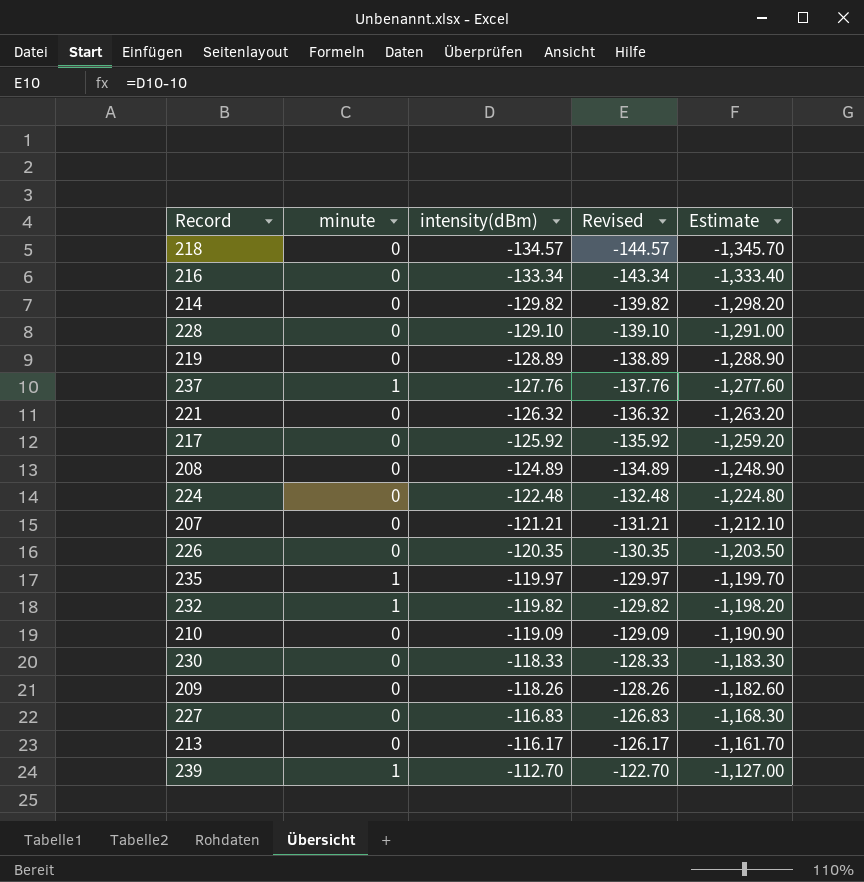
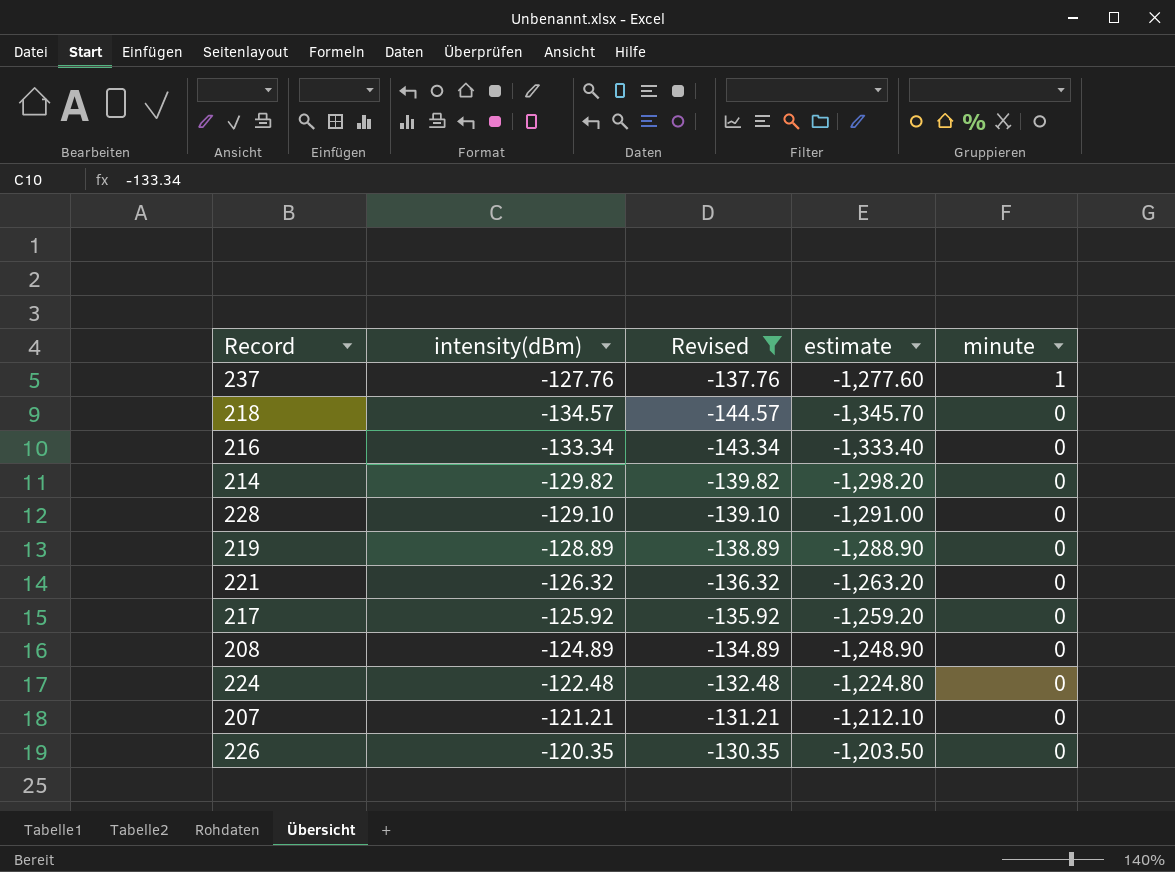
filter: none -> Revised <= -130.35
row order: intensity(dBm) ascending -> minute descending
column name: Estimate -> estimate
column minute | position: 2 -> 5

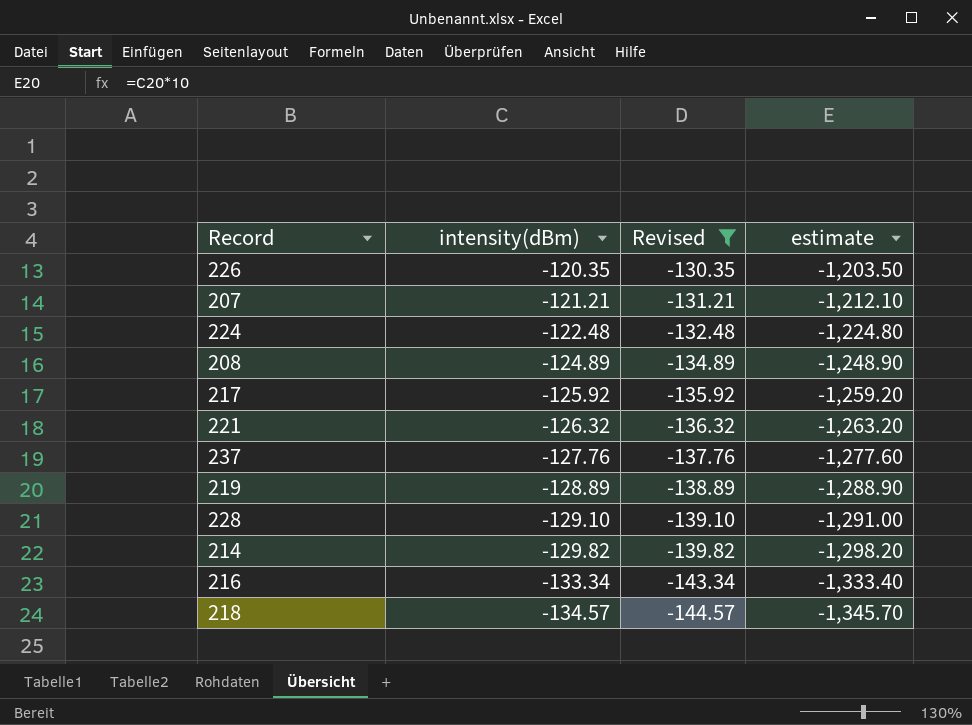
row order: minute descending -> intensity(dBm) descending
column minute | position: 5 -> none

